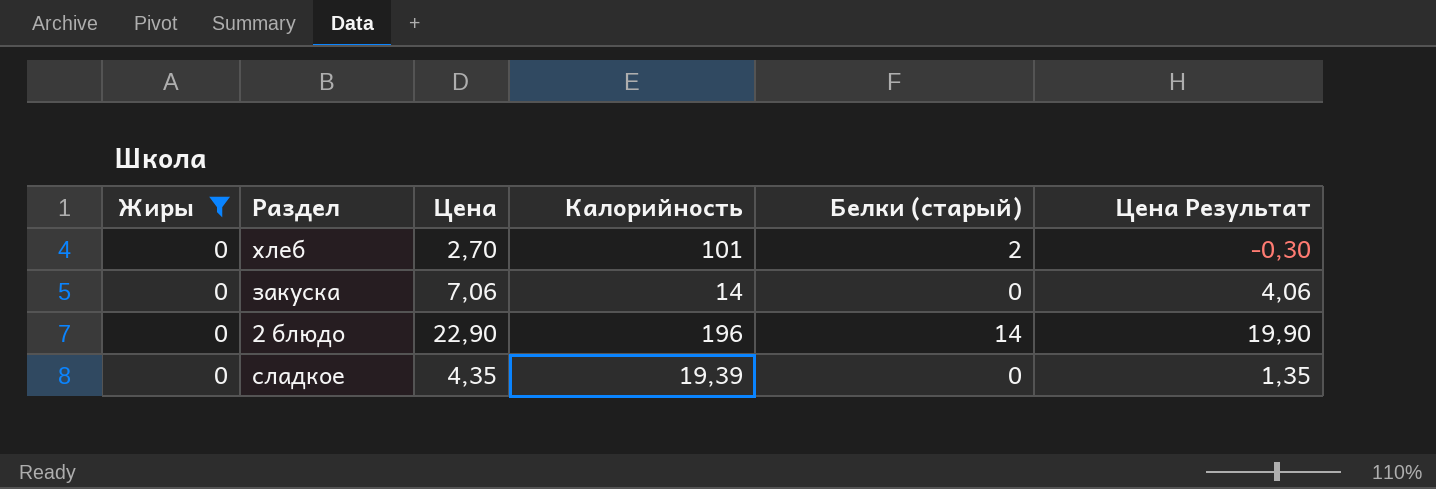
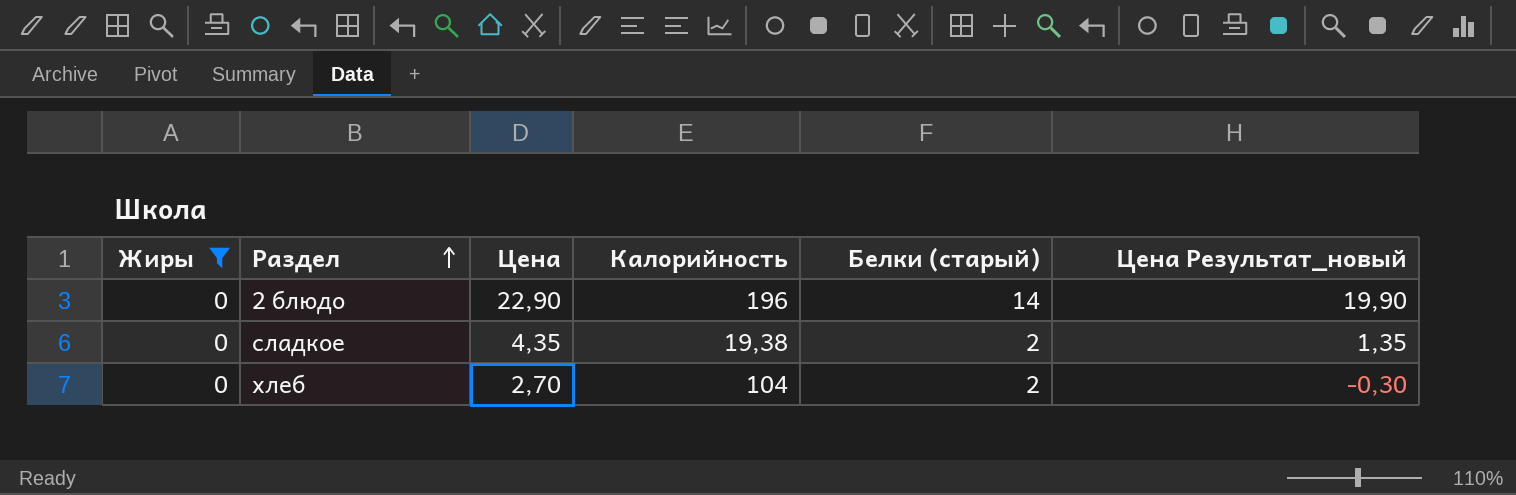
row order: none -> Раздел ascending
column name: Цена Результат -> Цена Результат_новый
row закуска: 0 | 7,06 | 14 | 0 | 4,06 -> none
сладкое | Калорийность: 19,39 -> 19,38
сладкое | Белки (старый): 0 -> 2
хлеб | Калорийность: 101 -> 104

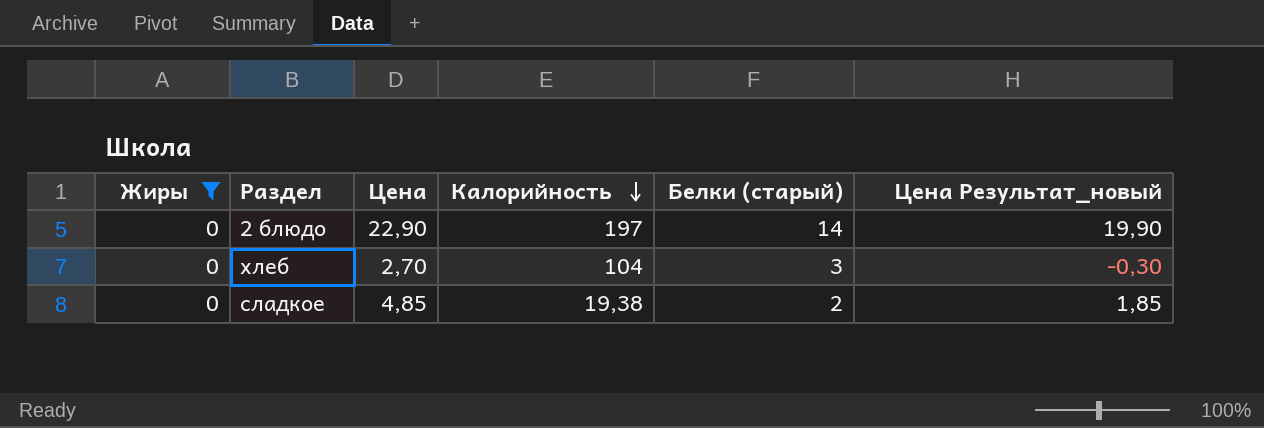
row order: Раздел ascending -> Калорийность descending
2 блюдо | Калорийность: 196 -> 197
хлеб | Белки (старый): 2 -> 3
сладкое | Цена: 4,35 -> 4,85
сладкое | Цена Результат_новый: 1,35 -> 1,85

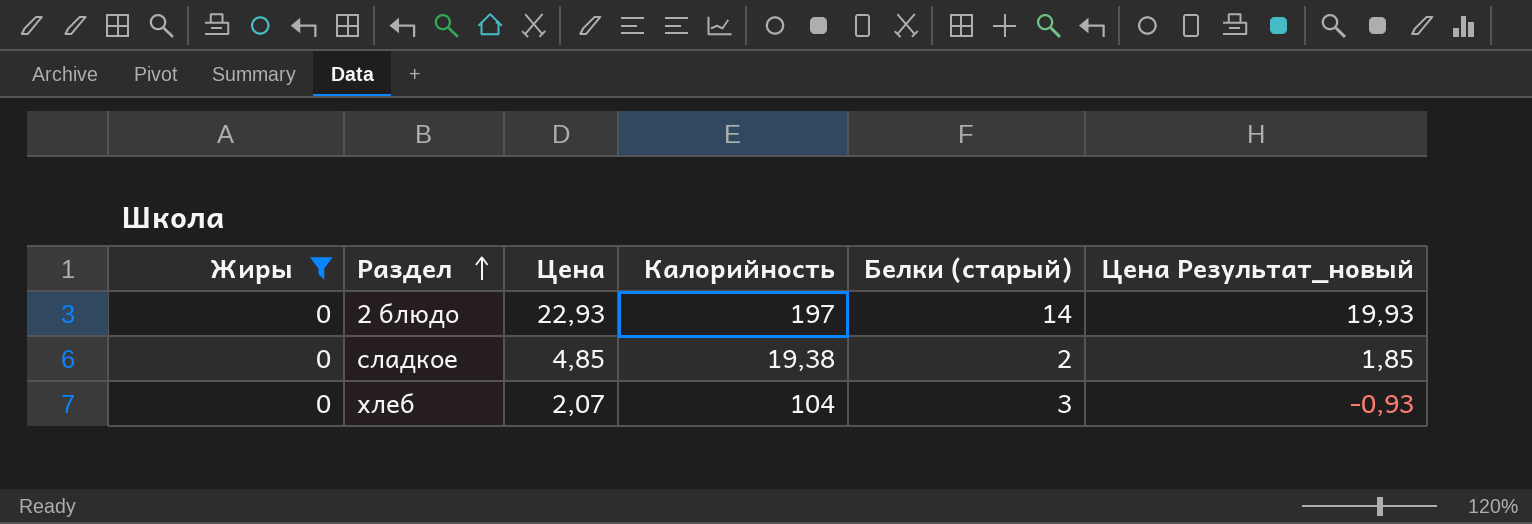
row order: Калорийность descending -> Раздел ascending
2 блюдо | Цена: 22,90 -> 22,93
2 блюдо | Цена Результат_новый: 19,90 -> 19,93
хлеб | Цена: 2,70 -> 2,07
хлеб | Цена Результат_новый: -0,30 -> -0,93

